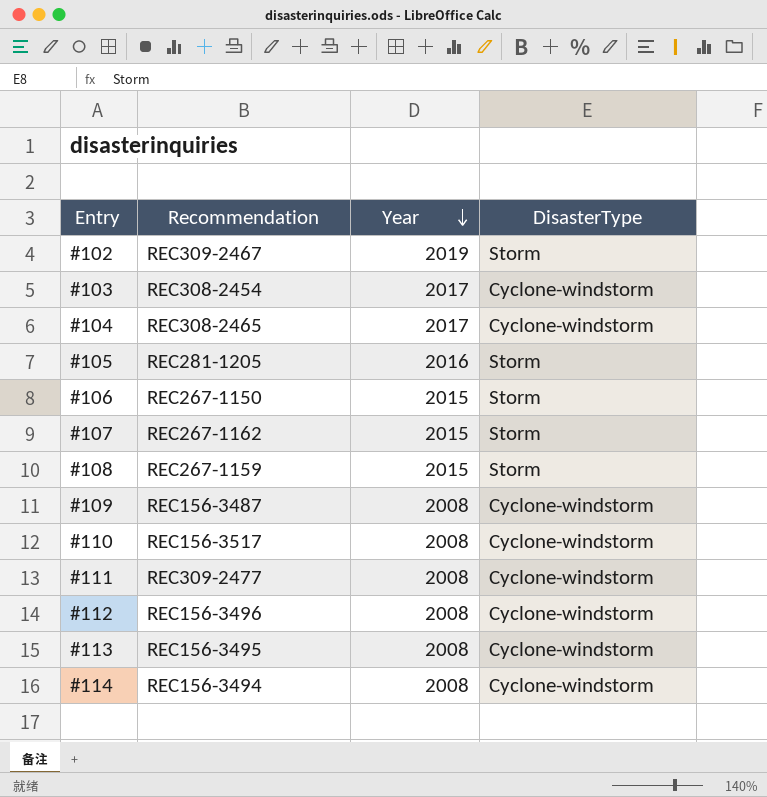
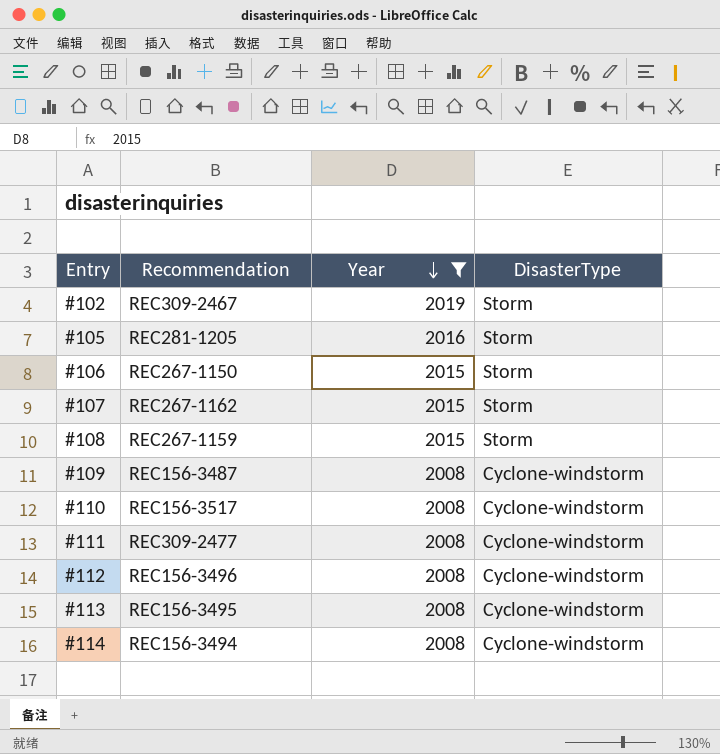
filter: none -> Year != 2017

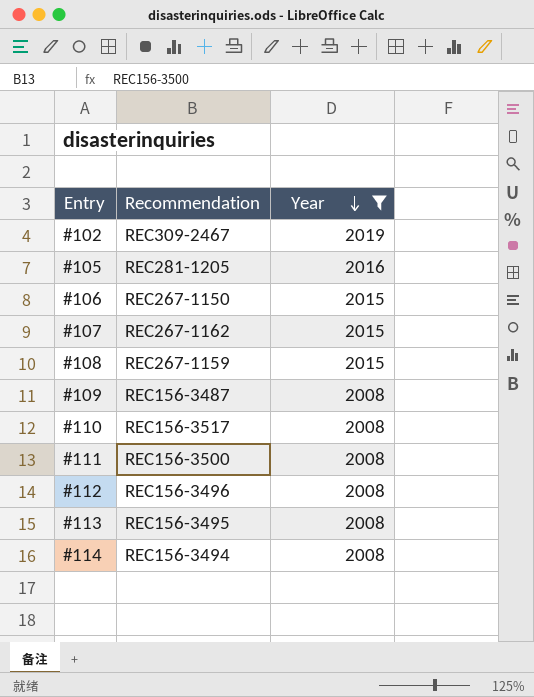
column DisasterType | position: 4 -> none
#111 | Recommendation: REC309-2477 -> REC156-3500

